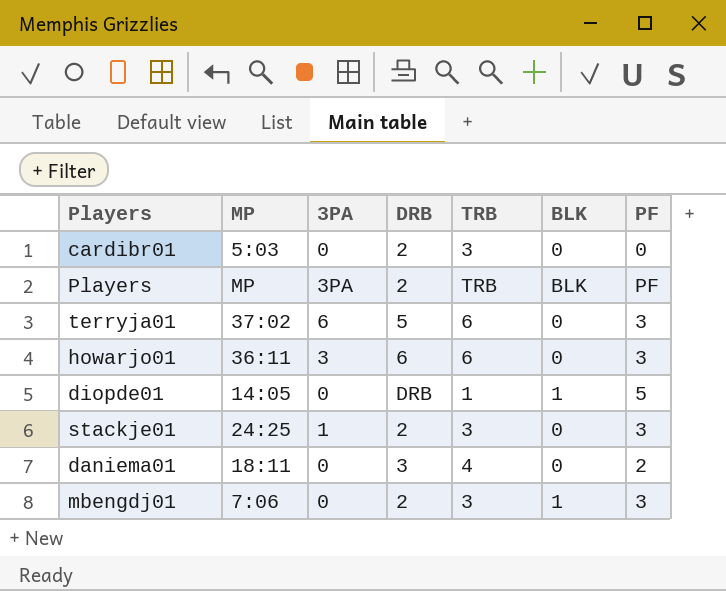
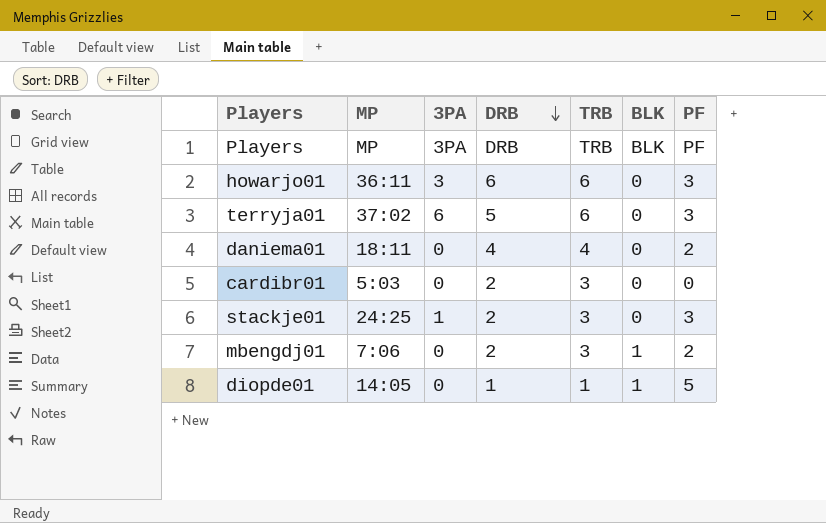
row order: none -> DRB descending
Players | DRB: 2 -> DRB
daniema01 | DRB: 3 -> 4
mbengdj01 | PF: 3 -> 2
diopde01 | DRB: DRB -> 1

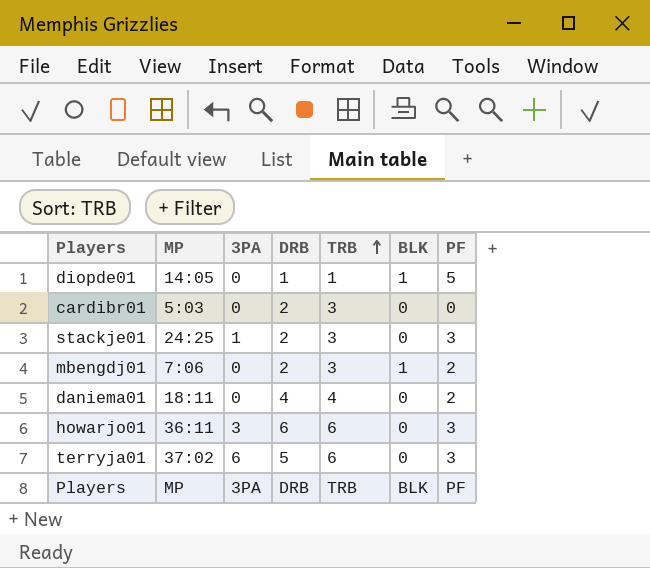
row order: DRB descending -> TRB ascending

